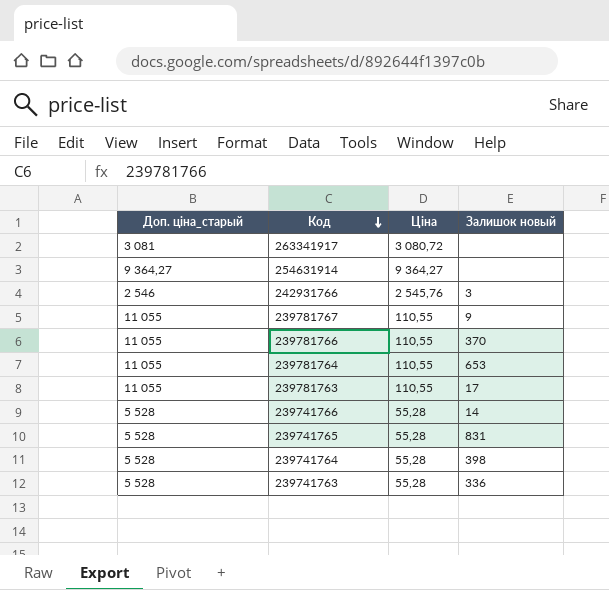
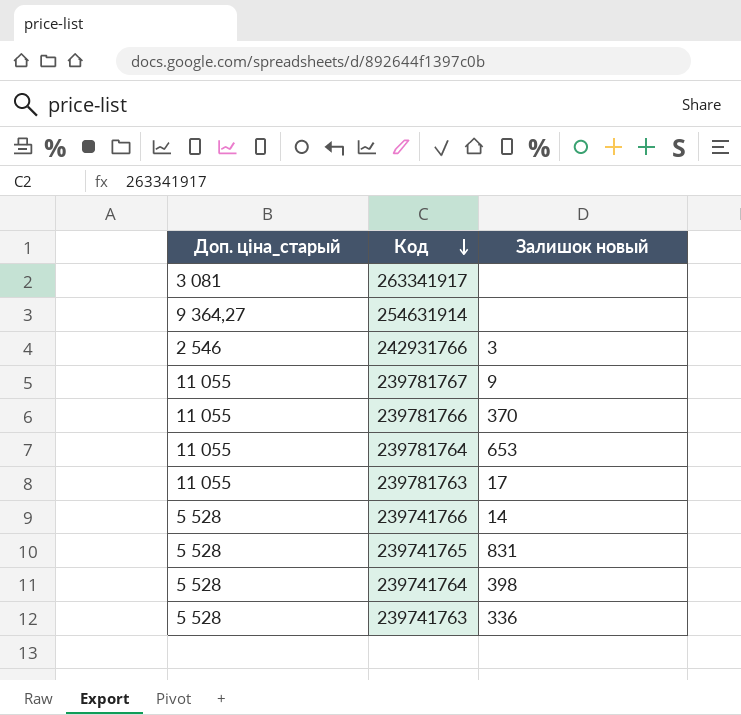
column Ціна | position: 3 -> none

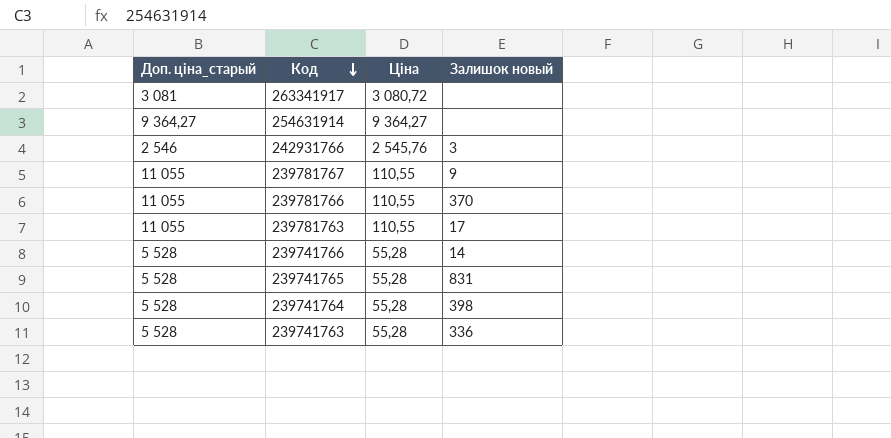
column Ціна | position: none -> 3
row 239781764: 11 055 | 653 -> none

